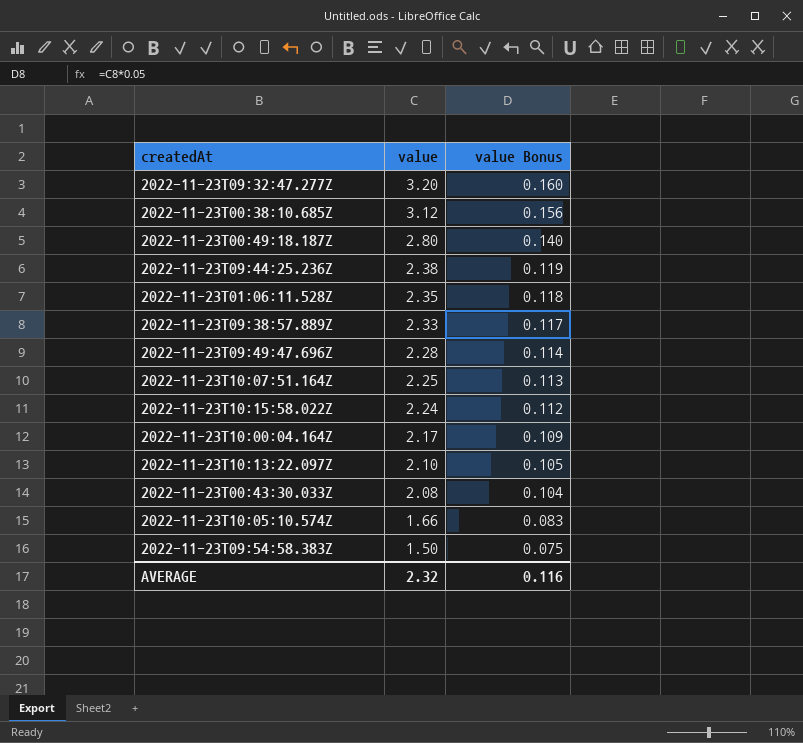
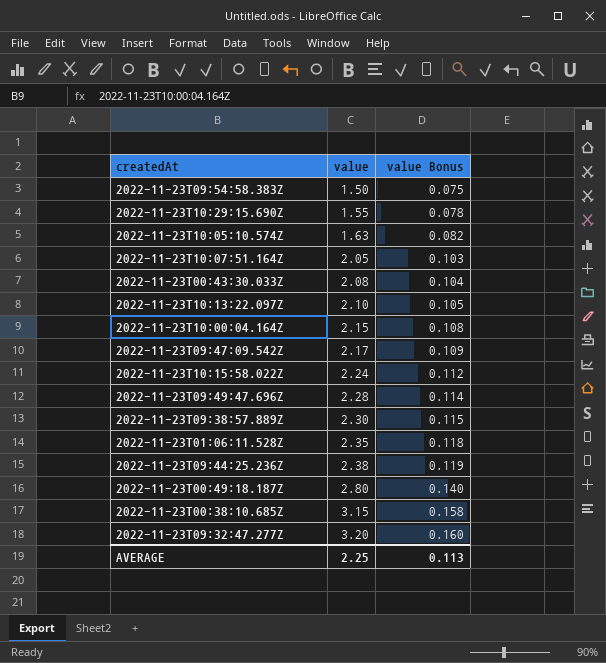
row order: value descending -> value ascending
row 2022-11-23T10:29:15.690Z: none -> 1.55 | 0.078
2022-11-23T10:05:10.574Z | value: 1.66 -> 1.63
2022-11-23T10:05:10.574Z | value Bonus: 0.083 -> 0.082
2022-11-23T10:07:51.164Z | value: 2.25 -> 2.05
2022-11-23T10:07:51.164Z | value Bonus: 0.113 -> 0.103
2022-11-23T10:00:04.164Z | value: 2.17 -> 2.15
2022-11-23T10:00:04.164Z | value Bonus: 0.109 -> 0.108
row 2022-11-23T09:47:09.542Z: none -> 2.17 | 0.109
2022-11-23T09:38:57.889Z | value: 2.33 -> 2.30
2022-11-23T09:38:57.889Z | value Bonus: 0.117 -> 0.115
2022-11-23T00:38:10.685Z | value: 3.12 -> 3.15
2022-11-23T00:38:10.685Z | value Bonus: 0.156 -> 0.158
AVERAGE | value: 2.32 -> 2.25
AVERAGE | value Bonus: 0.116 -> 0.113

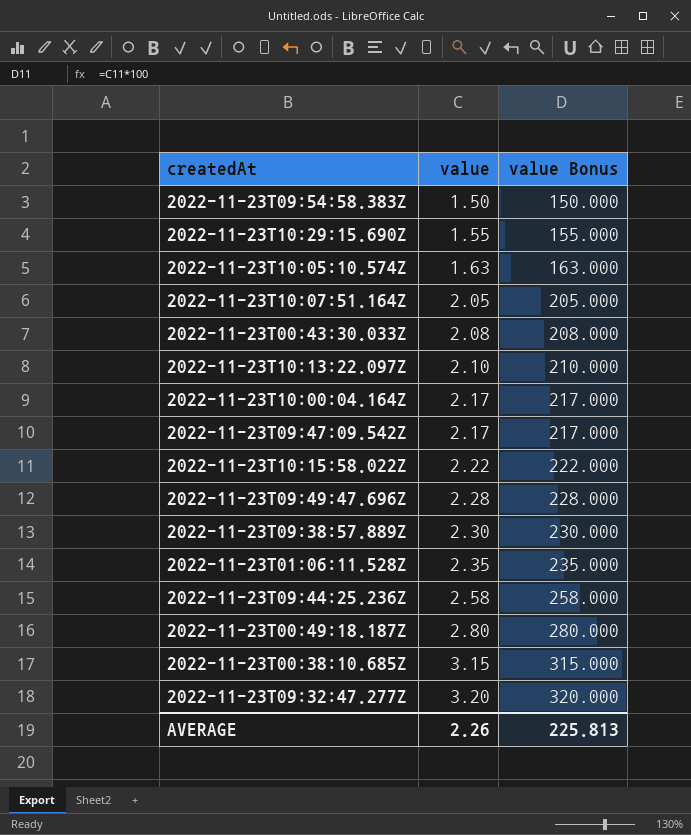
column value Bonus | formula: [value] * 0.05 -> [value] * 100
2022-11-23T10:00:04.164Z | value: 2.15 -> 2.17
2022-11-23T10:15:58.022Z | value: 2.24 -> 2.22
2022-11-23T09:44:25.236Z | value: 2.38 -> 2.58
AVERAGE | value: 2.25 -> 2.26
AVERAGE | value Bonus: 0.113 -> 225.813

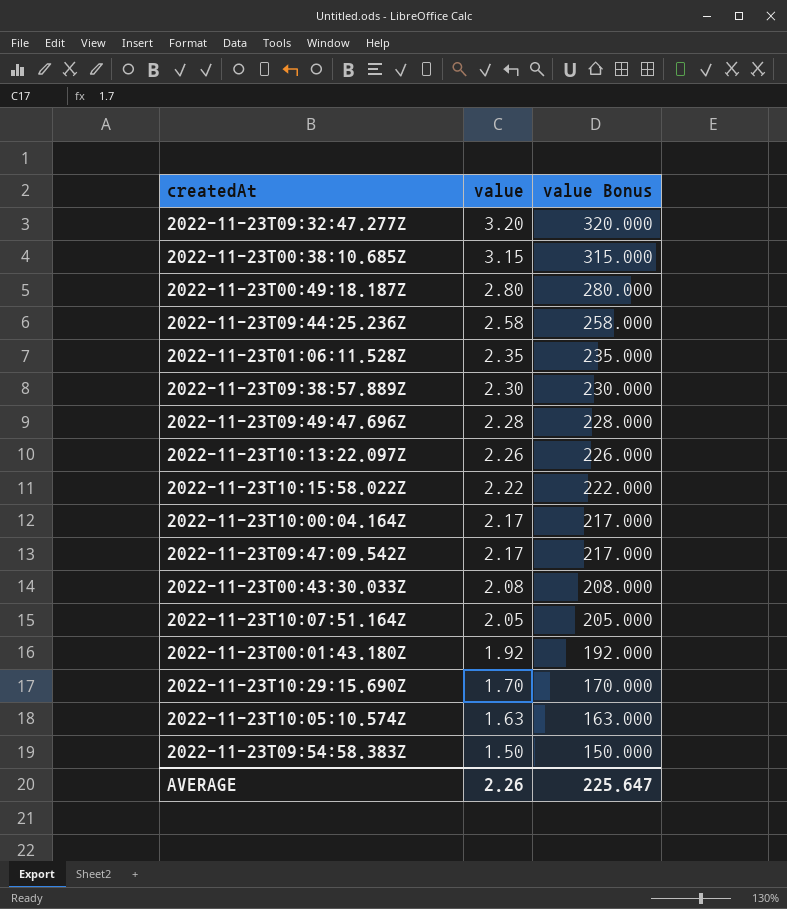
row order: value ascending -> value descending
2022-11-23T10:13:22.097Z | value: 2.10 -> 2.26
2022-11-23T10:13:22.097Z | value Bonus: 210.000 -> 226.000
row 2022-11-23T00:01:43.180Z: none -> 1.92 | 192.000
2022-11-23T10:29:15.690Z | value: 1.55 -> 1.70
2022-11-23T10:29:15.690Z | value Bonus: 155.000 -> 170.000
AVERAGE | value Bonus: 225.813 -> 225.647

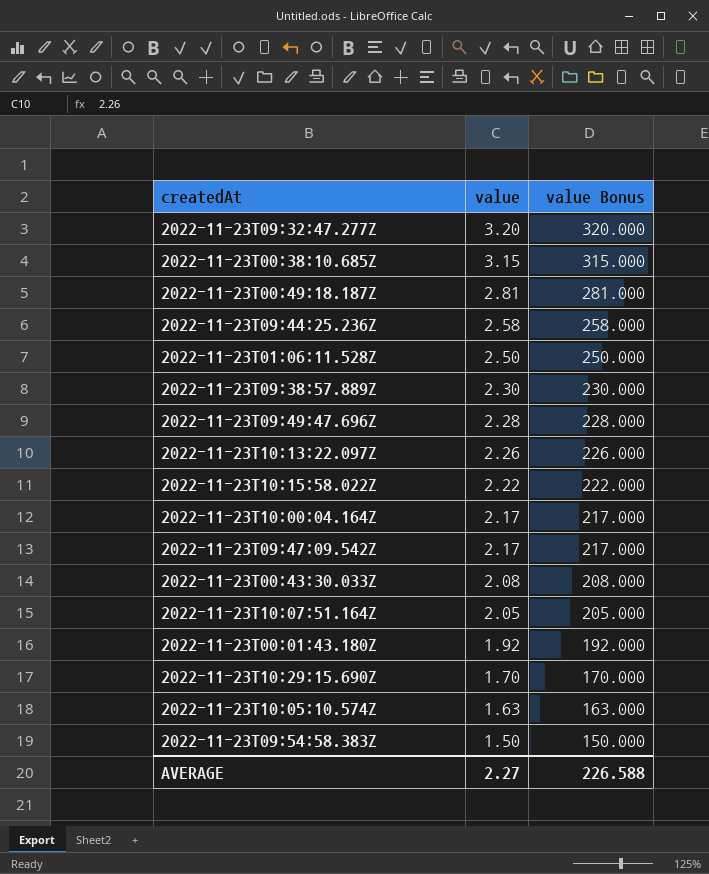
2022-11-23T00:49:18.187Z | value: 2.80 -> 2.81
2022-11-23T00:49:18.187Z | value Bonus: 280.000 -> 281.000
2022-11-23T01:06:11.528Z | value: 2.35 -> 2.50
2022-11-23T01:06:11.528Z | value Bonus: 235.000 -> 250.000
AVERAGE | value: 2.26 -> 2.27
AVERAGE | value Bonus: 225.647 -> 226.588

